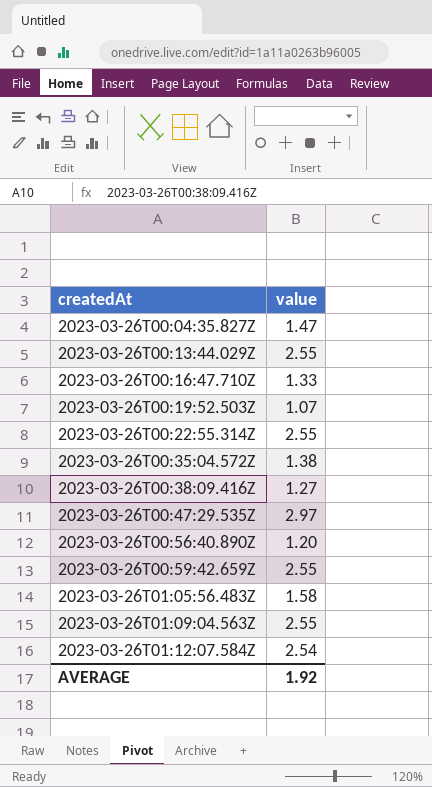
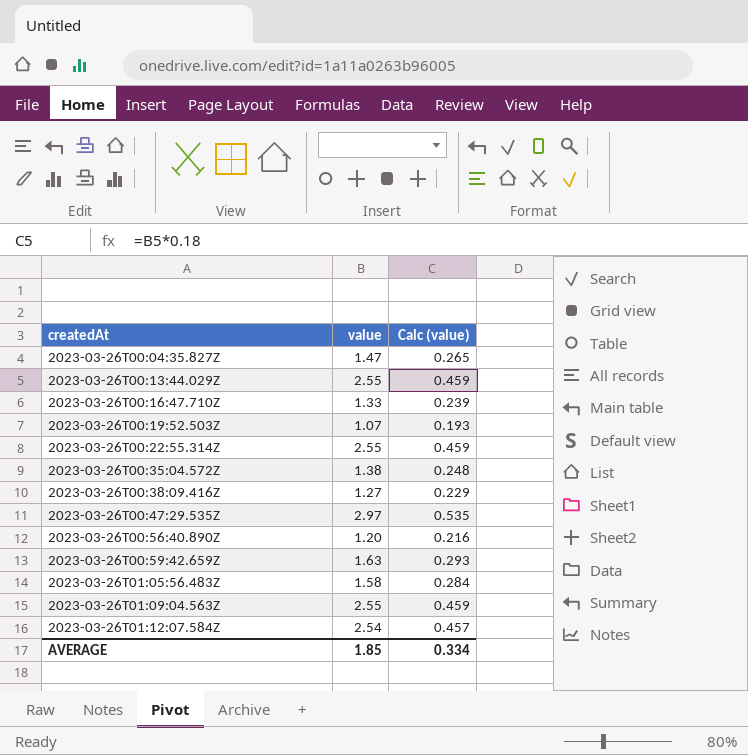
column Calc (value) | formula: none -> [value] * 0.18
2023-03-26T00:59:42.659Z | value: 2.55 -> 1.63
AVERAGE | value: 1.92 -> 1.85

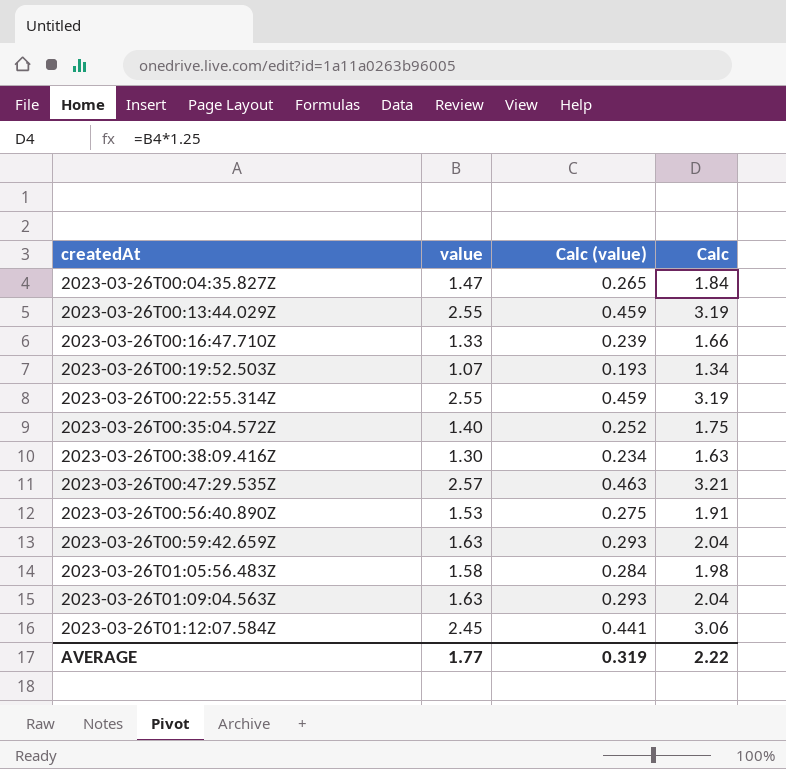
column Calc | formula: none -> [value] * 1.25
2023-03-26T00:35:04.572Z | value: 1.38 -> 1.40
2023-03-26T00:35:04.572Z | Calc (value): 0.248 -> 0.252
2023-03-26T00:38:09.416Z | value: 1.27 -> 1.30
2023-03-26T00:38:09.416Z | Calc (value): 0.229 -> 0.234
2023-03-26T00:47:29.535Z | value: 2.97 -> 2.57
2023-03-26T00:47:29.535Z | Calc (value): 0.535 -> 0.463
2023-03-26T00:56:40.890Z | value: 1.20 -> 1.53
2023-03-26T00:56:40.890Z | Calc (value): 0.216 -> 0.275
2023-03-26T01:09:04.563Z | value: 2.55 -> 1.63
2023-03-26T01:09:04.563Z | Calc (value): 0.459 -> 0.293
2023-03-26T01:12:07.584Z | value: 2.54 -> 2.45
2023-03-26T01:12:07.584Z | Calc (value): 0.457 -> 0.441
AVERAGE | value: 1.85 -> 1.77
AVERAGE | Calc (value): 0.334 -> 0.319

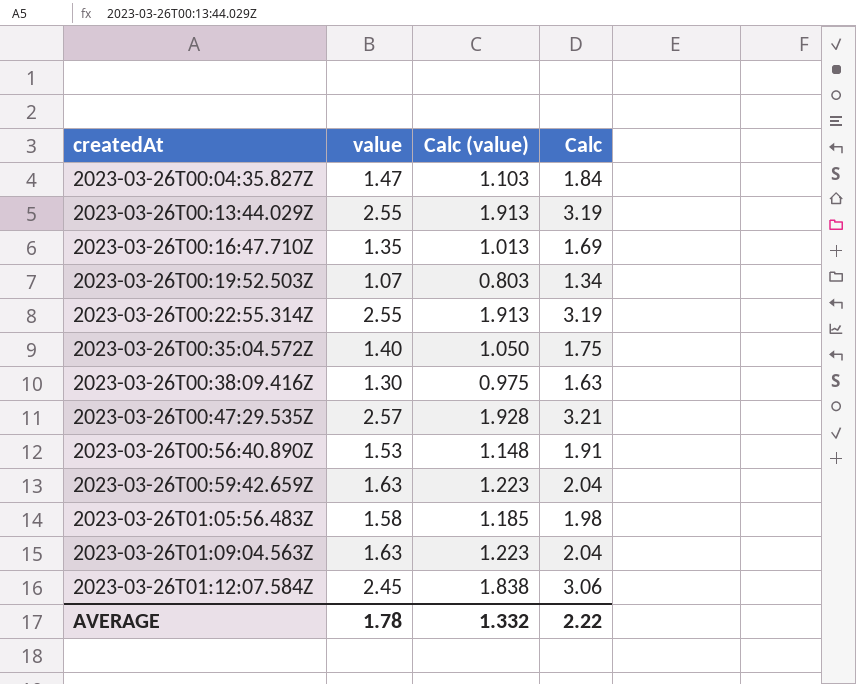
column Calc (value) | formula: [value] * 0.18 -> [value] * 0.75
2023-03-26T00:16:47.710Z | value: 1.33 -> 1.35
2023-03-26T00:16:47.710Z | Calc: 1.66 -> 1.69
AVERAGE | value: 1.77 -> 1.78
AVERAGE | Calc (value): 0.319 -> 1.332

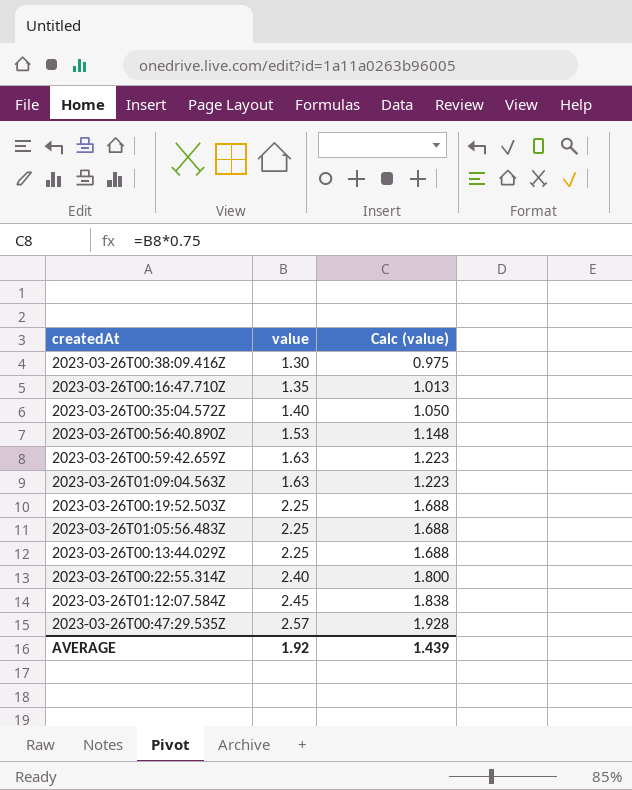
row order: createdAt ascending -> value ascending
column Calc | formula: [value] * 1.25 -> none
row 2023-03-26T00:04:35.827Z: 1.47 | 1.103 | 1.84 -> none
2023-03-26T00:19:52.503Z | value: 1.07 -> 2.25
2023-03-26T00:19:52.503Z | Calc (value): 0.803 -> 1.688
2023-03-26T01:05:56.483Z | value: 1.58 -> 2.25
2023-03-26T01:05:56.483Z | Calc (value): 1.185 -> 1.688
2023-03-26T00:13:44.029Z | value: 2.55 -> 2.25
2023-03-26T00:13:44.029Z | Calc (value): 1.913 -> 1.688
2023-03-26T00:22:55.314Z | value: 2.55 -> 2.40
2023-03-26T00:22:55.314Z | Calc (value): 1.913 -> 1.800
AVERAGE | value: 1.78 -> 1.92
AVERAGE | Calc (value): 1.332 -> 1.439

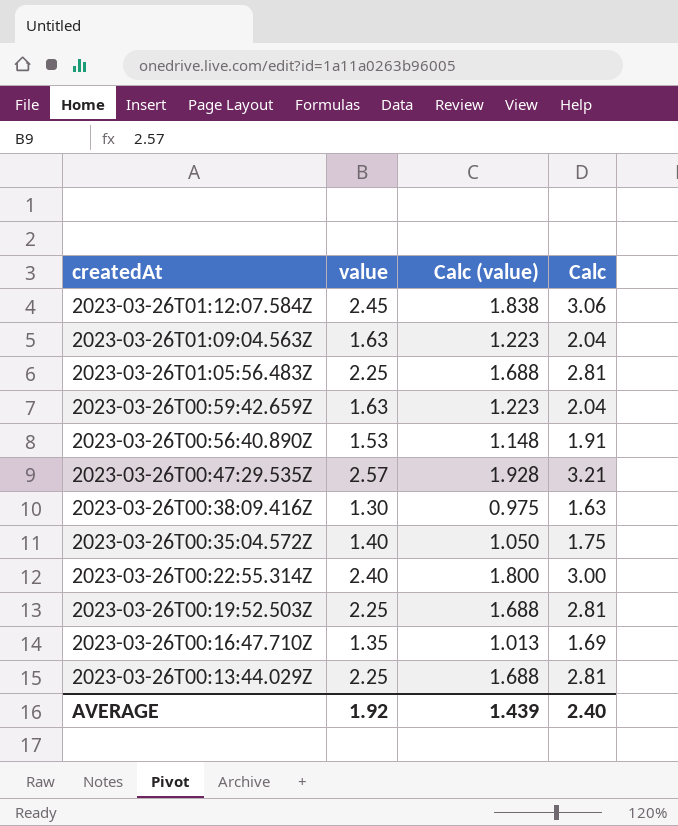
row order: value ascending -> createdAt descending
column Calc | formula: none -> [value] * 1.25

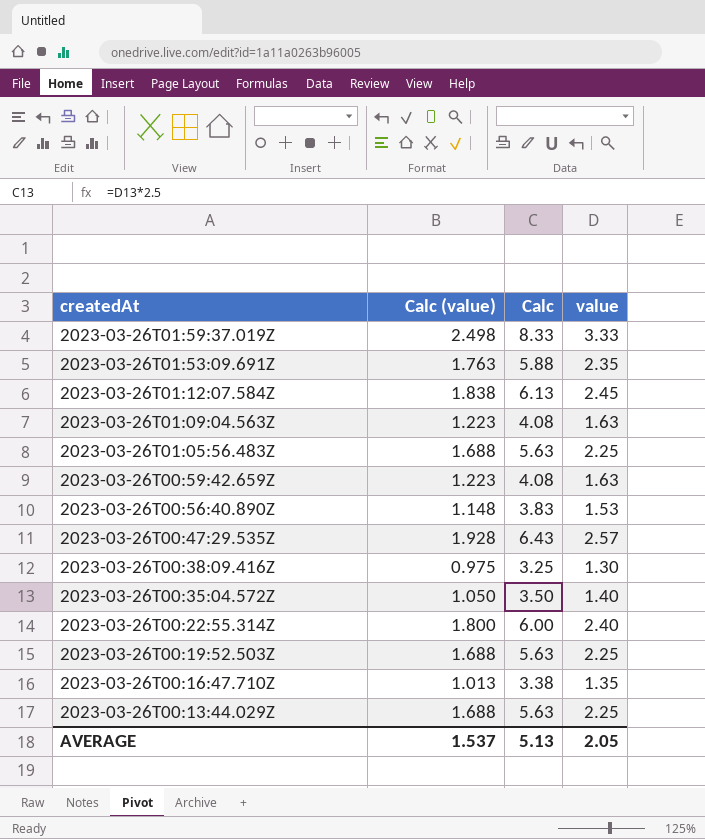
column Calc | formula: [value] * 1.25 -> [value] * 2.5
column value | position: 2 -> 4
row 2023-03-26T01:59:37.019Z: none -> 2.498 | 8.33 | 3.33
row 2023-03-26T01:53:09.691Z: none -> 1.763 | 5.88 | 2.35
AVERAGE | Calc (value): 1.439 -> 1.537
AVERAGE | Calc: 2.40 -> 5.13
AVERAGE | value: 1.92 -> 2.05

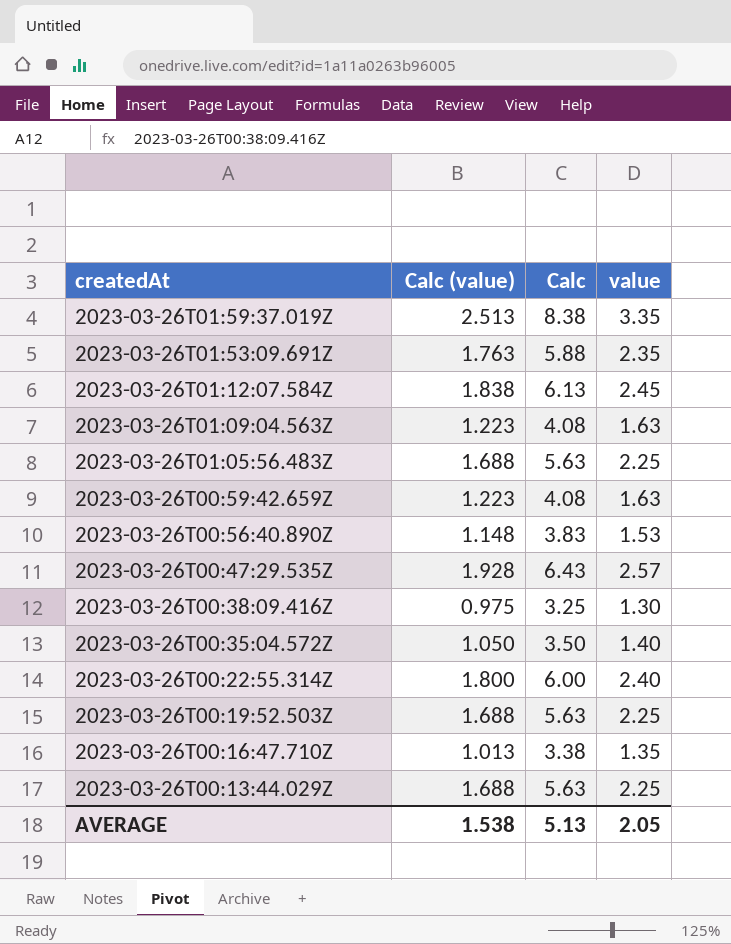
2023-03-26T01:59:37.019Z | Calc (value): 2.498 -> 2.513
2023-03-26T01:59:37.019Z | Calc: 8.33 -> 8.38
2023-03-26T01:59:37.019Z | value: 3.33 -> 3.35
AVERAGE | Calc (value): 1.537 -> 1.538

